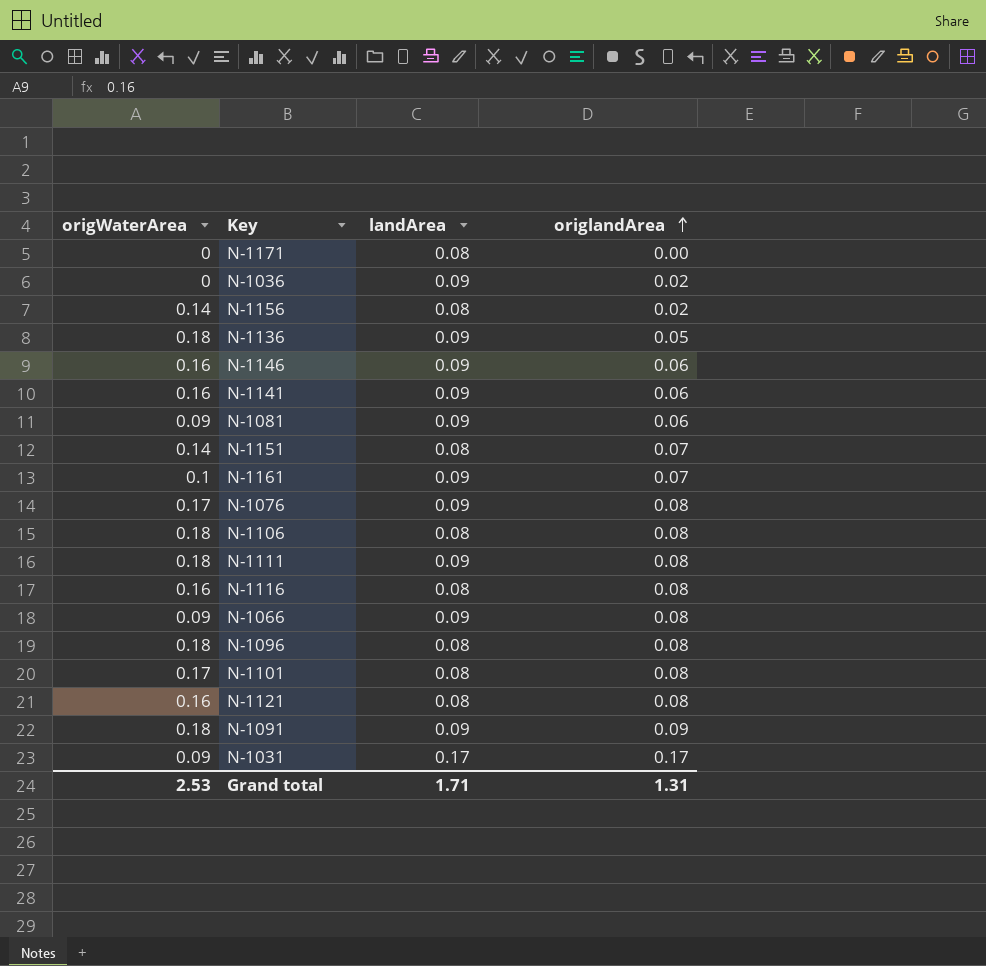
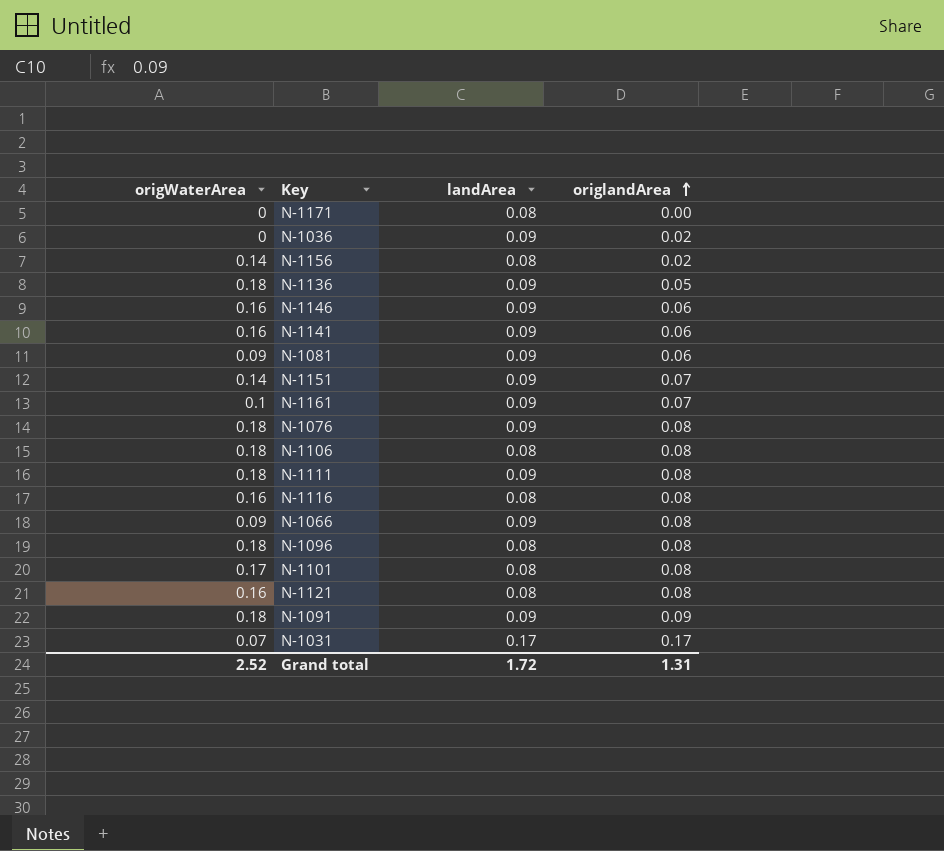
N-1151 | landArea: 0.08 -> 0.09
N-1076 | origWaterArea: 0.17 -> 0.18
N-1031 | origWaterArea: 0.09 -> 0.07
Grand total | origWaterArea: 2.53 -> 2.52
Grand total | landArea: 1.71 -> 1.72

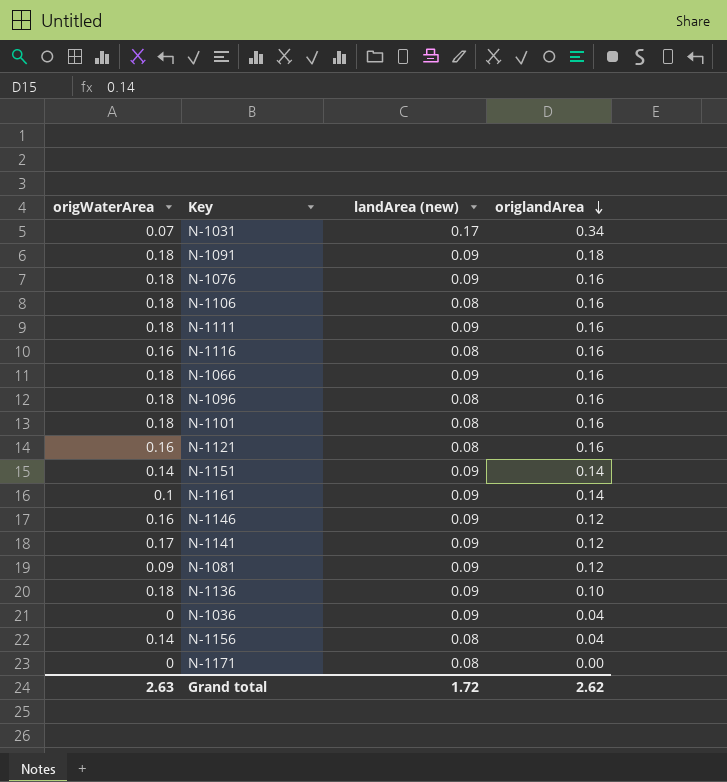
row order: origlandArea ascending -> origlandArea descending
column name: landArea -> landArea (new)
N-1031 | origlandArea: 0.17 -> 0.34
N-1091 | origlandArea: 0.09 -> 0.18
N-1076 | origlandArea: 0.08 -> 0.16
N-1106 | origlandArea: 0.08 -> 0.16
N-1111 | origlandArea: 0.08 -> 0.16
N-1116 | origlandArea: 0.08 -> 0.16
N-1066 | origWaterArea: 0.09 -> 0.18
N-1066 | origlandArea: 0.08 -> 0.16
N-1096 | origlandArea: 0.08 -> 0.16
N-1101 | origWaterArea: 0.17 -> 0.18
N-1101 | origlandArea: 0.08 -> 0.16
N-1121 | origlandArea: 0.08 -> 0.16
N-1151 | origlandArea: 0.07 -> 0.14
N-1161 | origlandArea: 0.07 -> 0.14
N-1146 | origlandArea: 0.06 -> 0.12
N-1141 | origWaterArea: 0.16 -> 0.17
N-1141 | origlandArea: 0.06 -> 0.12
N-1081 | origlandArea: 0.06 -> 0.12
N-1136 | origlandArea: 0.05 -> 0.10
N-1036 | origlandArea: 0.02 -> 0.04
N-1156 | origlandArea: 0.02 -> 0.04
Grand total | origWaterArea: 2.52 -> 2.63
Grand total | origlandArea: 1.31 -> 2.62

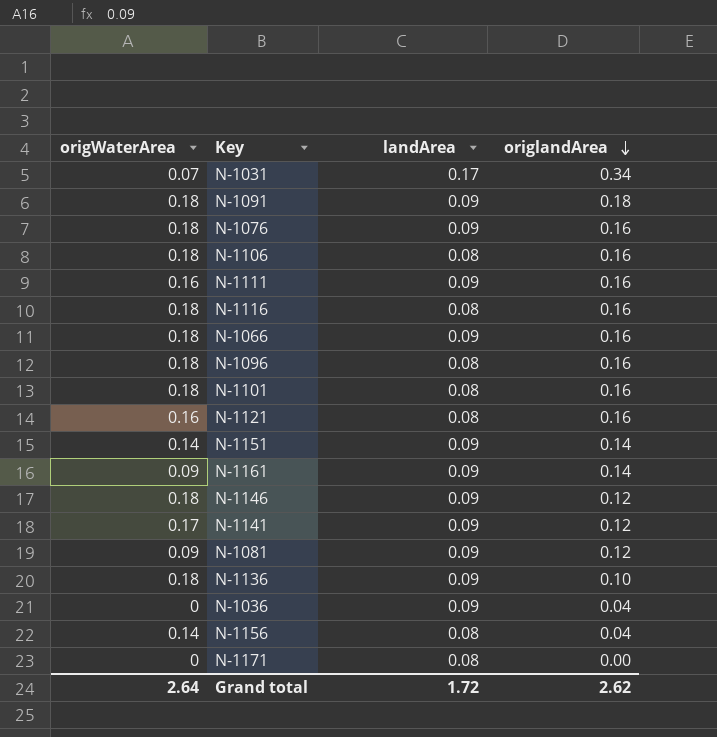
column name: landArea (new) -> landArea
N-1111 | origWaterArea: 0.18 -> 0.16
N-1116 | origWaterArea: 0.16 -> 0.18
N-1161 | origWaterArea: 0.1 -> 0.09
N-1146 | origWaterArea: 0.16 -> 0.18
Grand total | origWaterArea: 2.63 -> 2.64

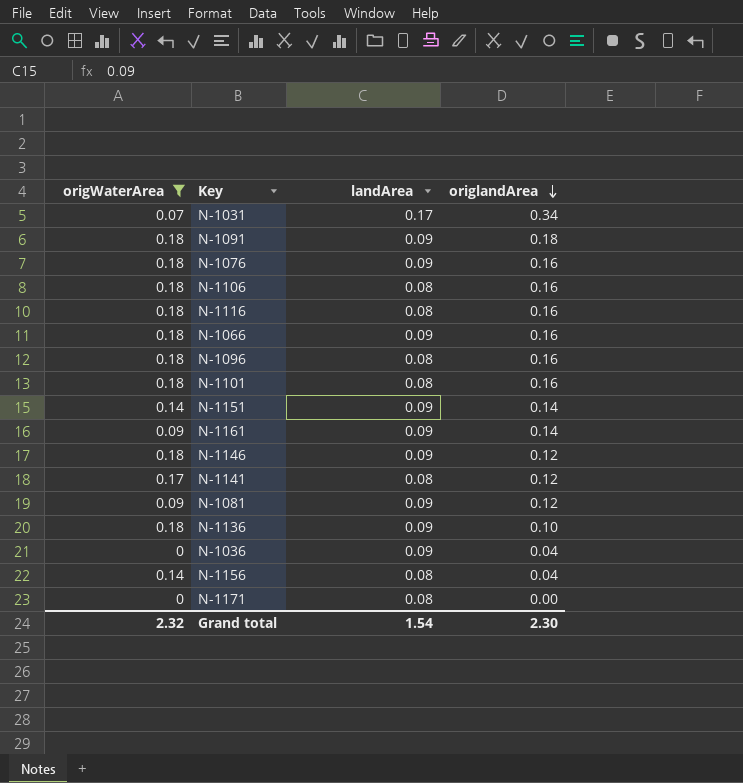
filter: none -> origWaterArea != 0.16
N-1141 | landArea: 0.09 -> 0.08
Grand total | origWaterArea: 2.64 -> 2.32
Grand total | landArea: 1.72 -> 1.54
Grand total | origlandArea: 2.62 -> 2.30

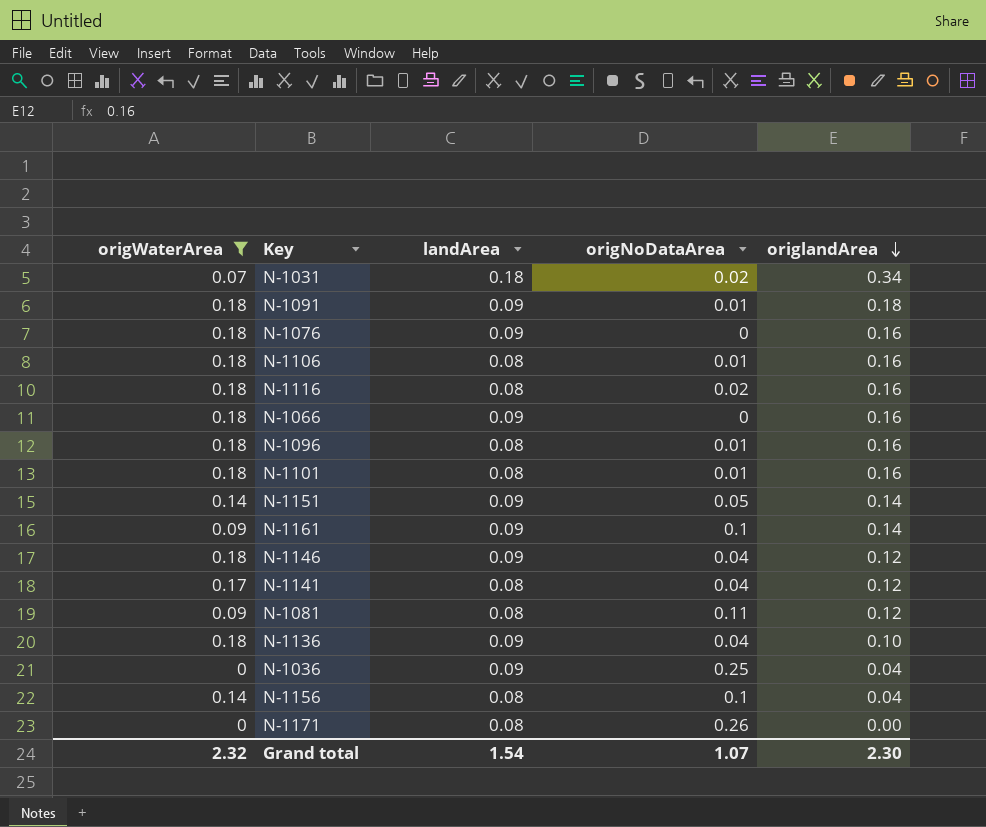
column origNoDataArea | position: none -> 4
N-1031 | landArea: 0.17 -> 0.18
N-1081 | landArea: 0.09 -> 0.08

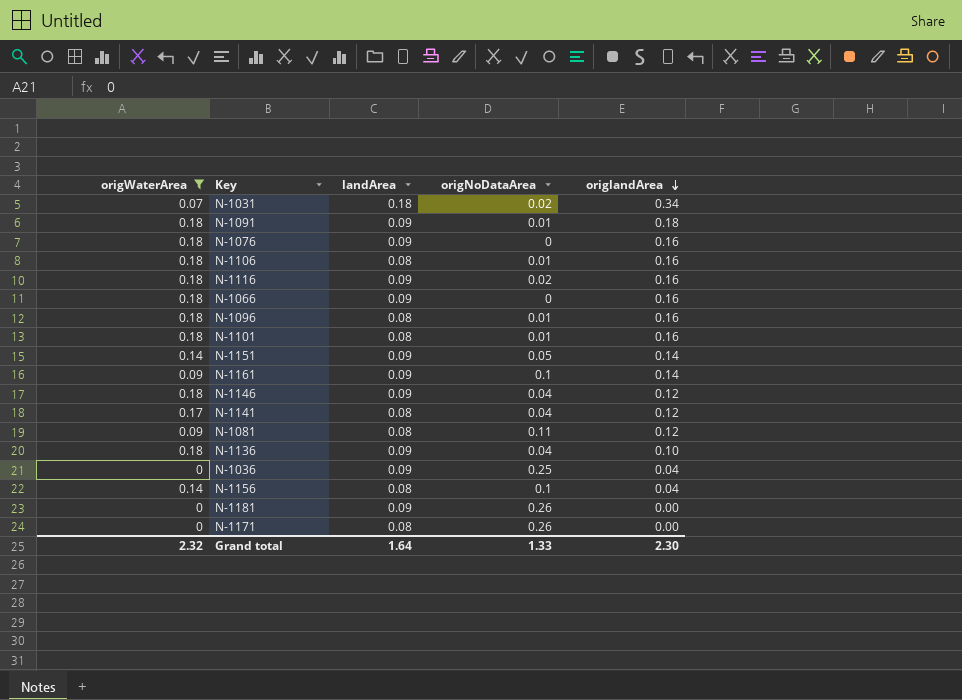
N-1116 | landArea: 0.08 -> 0.09
row N-1181: none -> 0 | 0.09 | 0.26 | 0.00
Grand total | landArea: 1.54 -> 1.64
Grand total | origNoDataArea: 1.07 -> 1.33

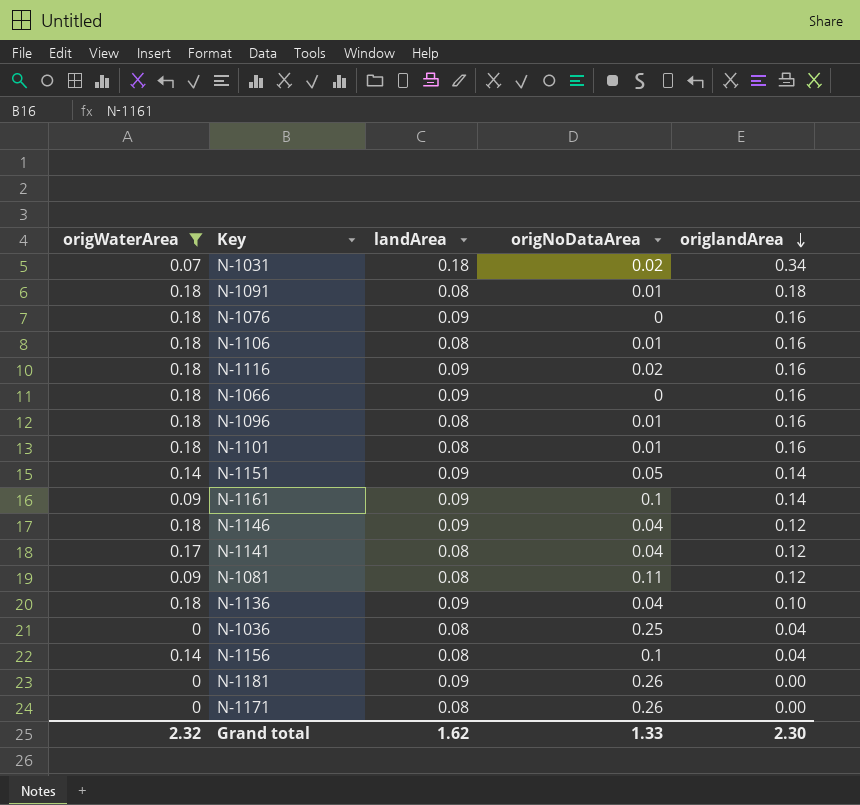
N-1091 | landArea: 0.09 -> 0.08
N-1036 | landArea: 0.09 -> 0.08
Grand total | landArea: 1.64 -> 1.62

